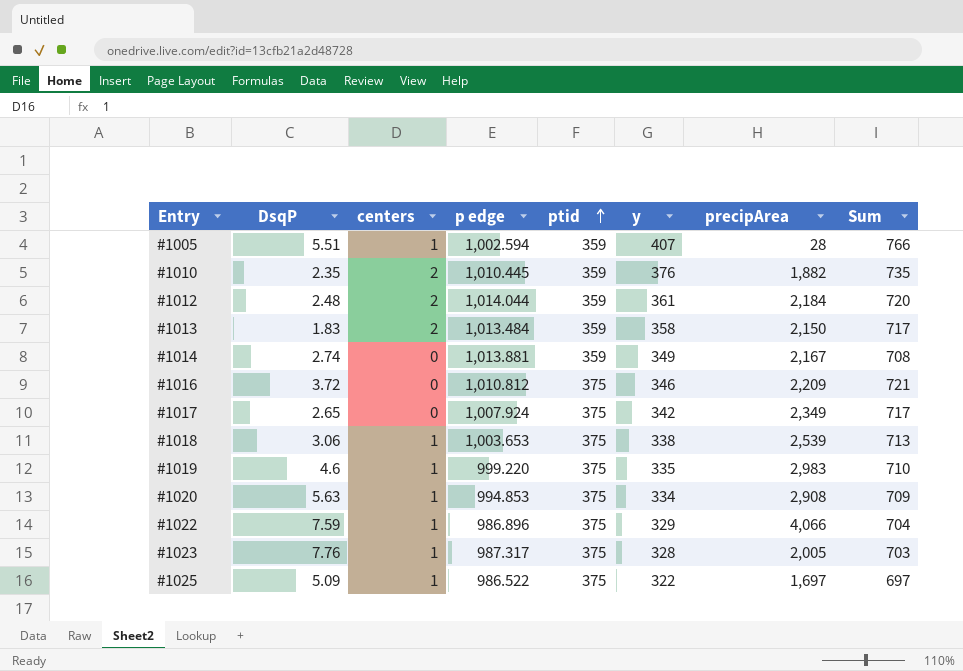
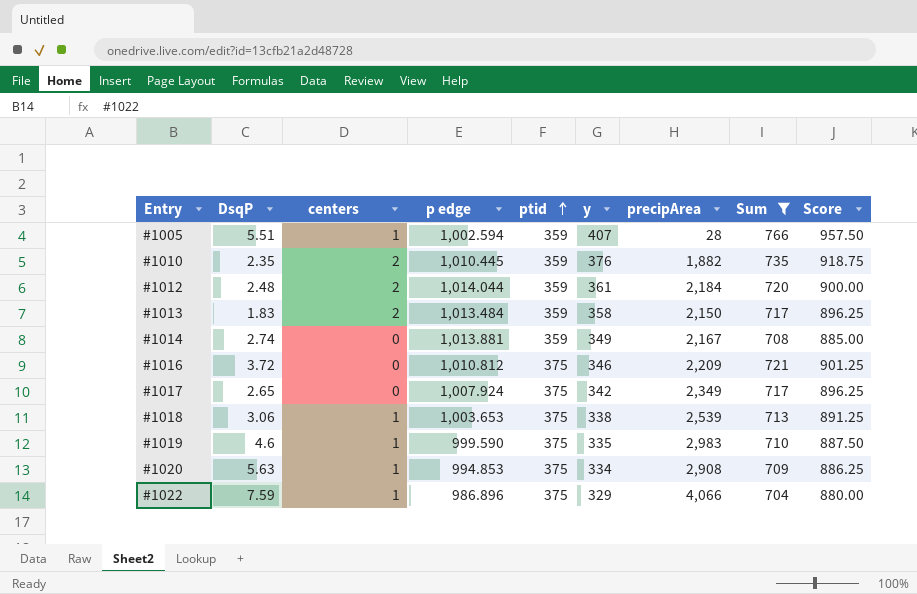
filter: none -> Sum >= 704
column Score | formula: none -> [Sum] * 1.25
#1019 | p edge: 999.220 -> 999.590

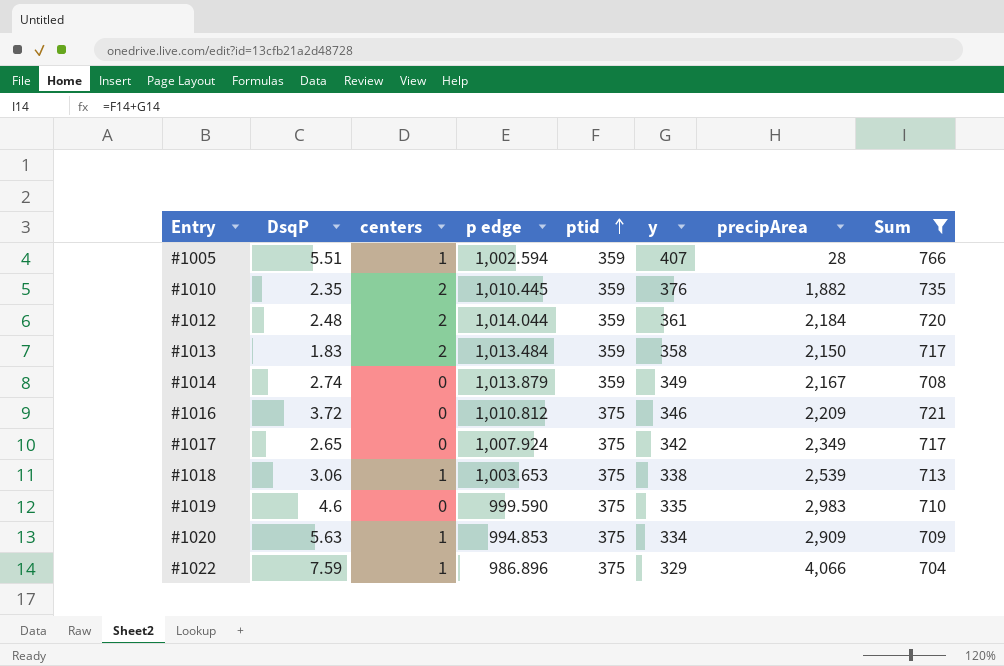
column Score | formula: [Sum] * 1.25 -> none
#1014 | p edge: 1,013.881 -> 1,013.879
#1019 | centers: 1 -> 0
#1020 | precipArea: 2,908 -> 2,909

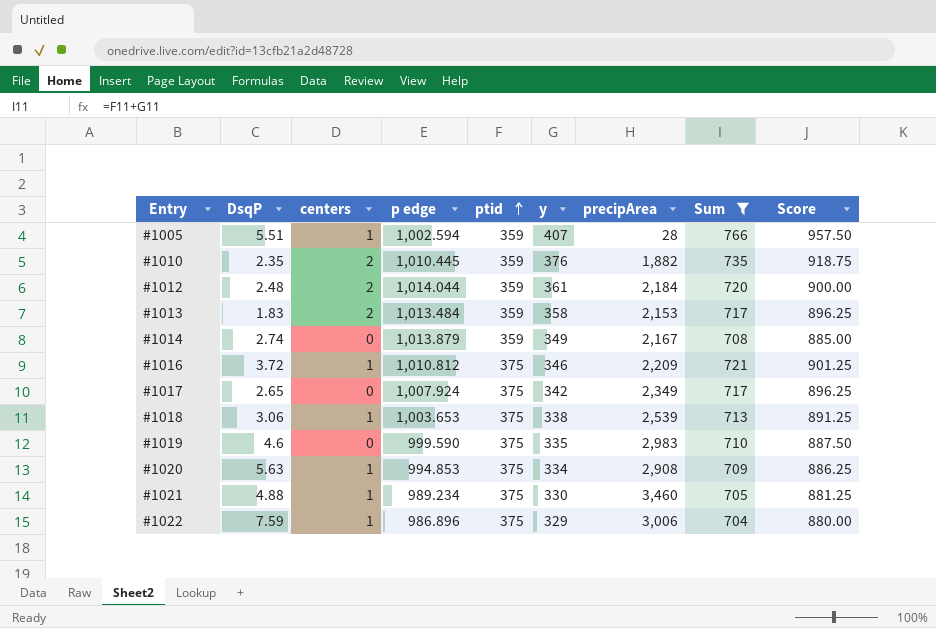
column Score | formula: none -> [Sum] * 1.25
#1013 | precipArea: 2,150 -> 2,153
#1016 | centers: 0 -> 1
#1020 | precipArea: 2,909 -> 2,908
row #1021: none -> 4.88 | 1 | 989.234 | 375 | 330 | 3,460 | 705 | 881.25
#1022 | precipArea: 4,066 -> 3,006

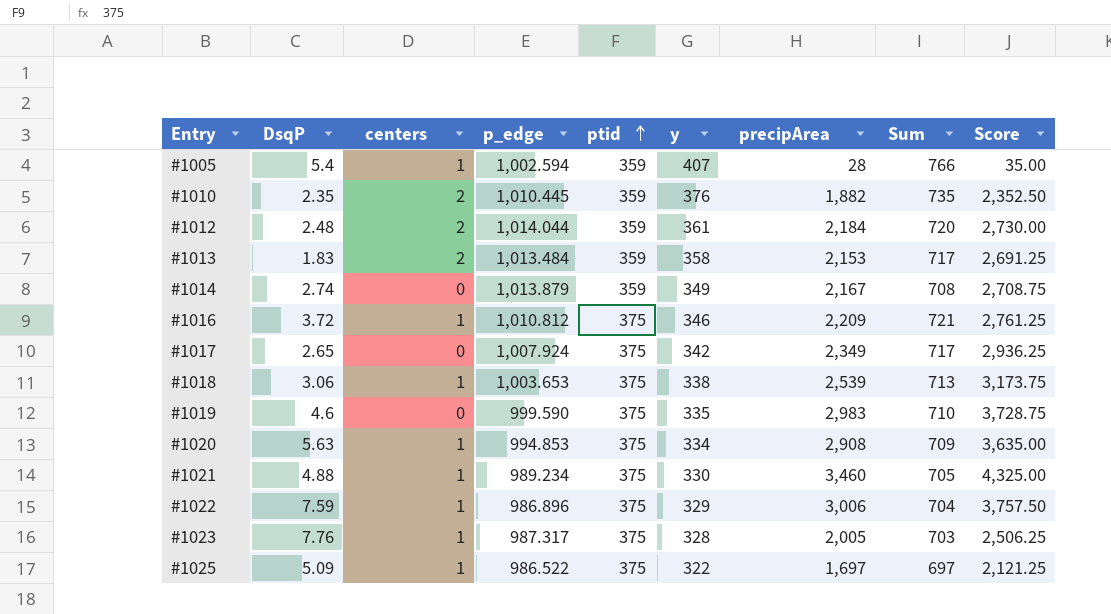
filter: Sum >= 704 -> none
column name: p edge -> p_edge
column Score | formula: [Sum] * 1.25 -> [precipArea] * 1.25
#1005 | DsqP: 5.51 -> 5.4

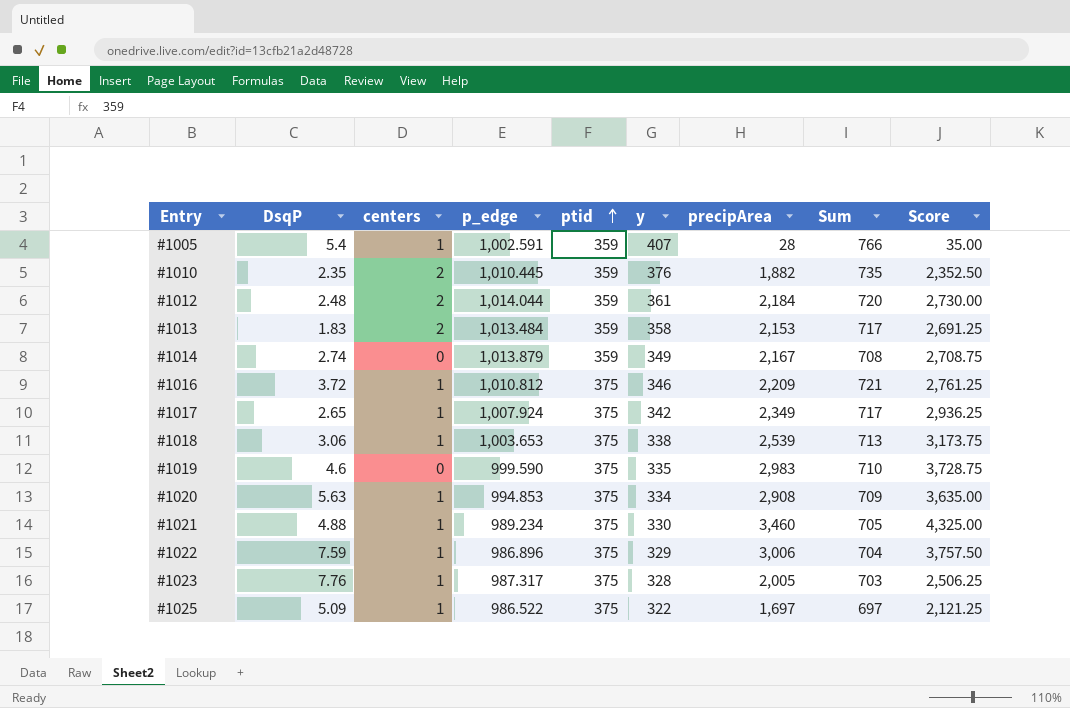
#1005 | p_edge: 1,002.594 -> 1,002.591
#1017 | centers: 0 -> 1

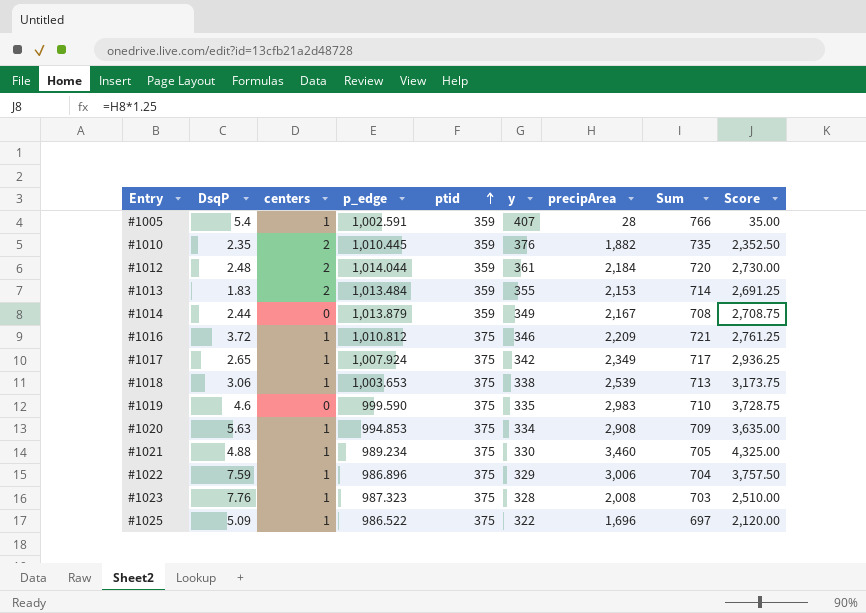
#1013 | y: 358 -> 355
#1013 | Sum: 717 -> 714
#1014 | DsqP: 2.74 -> 2.44
#1023 | p_edge: 987.317 -> 987.323
#1023 | precipArea: 2,005 -> 2,008
#1023 | Score: 2,506.25 -> 2,510.00
#1025 | precipArea: 1,697 -> 1,696
#1025 | Score: 2,121.25 -> 2,120.00

